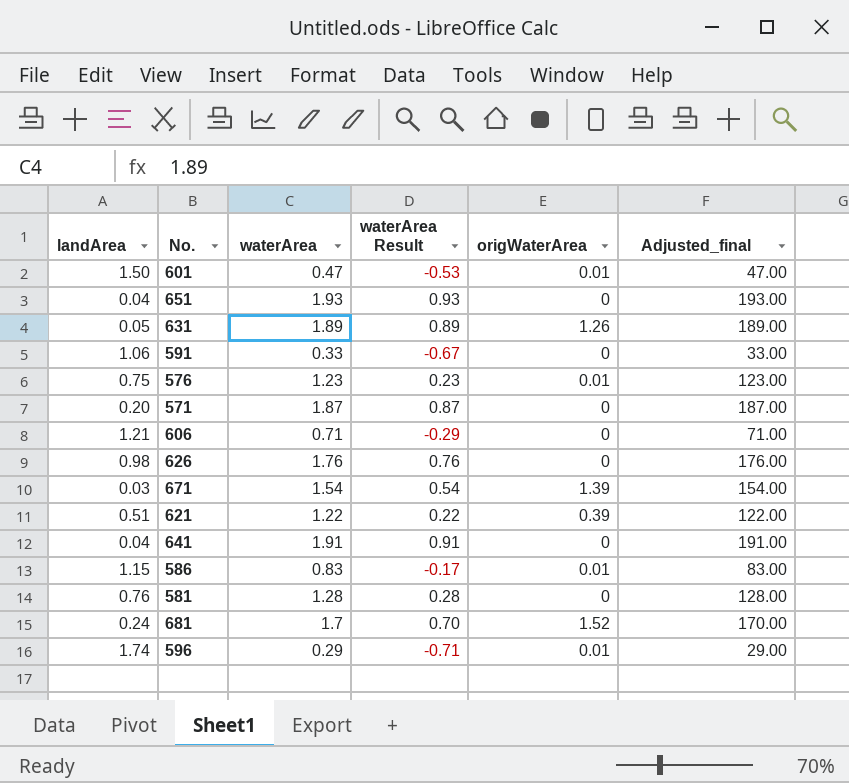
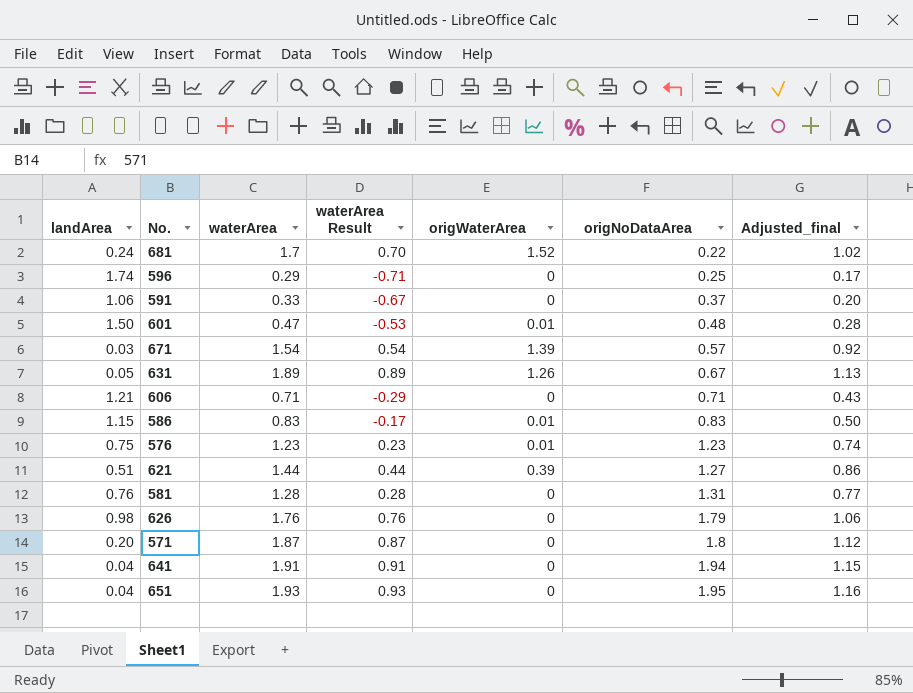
row order: none -> origNoDataArea ascending
column origNoDataArea | position: none -> 6
column Adjusted_final | formula: [waterArea] * 100 -> [waterArea] * 0.6
596 | origWaterArea: 0.01 -> 0
621 | waterArea: 1.22 -> 1.44
621 | waterArea Result: 0.22 -> 0.44

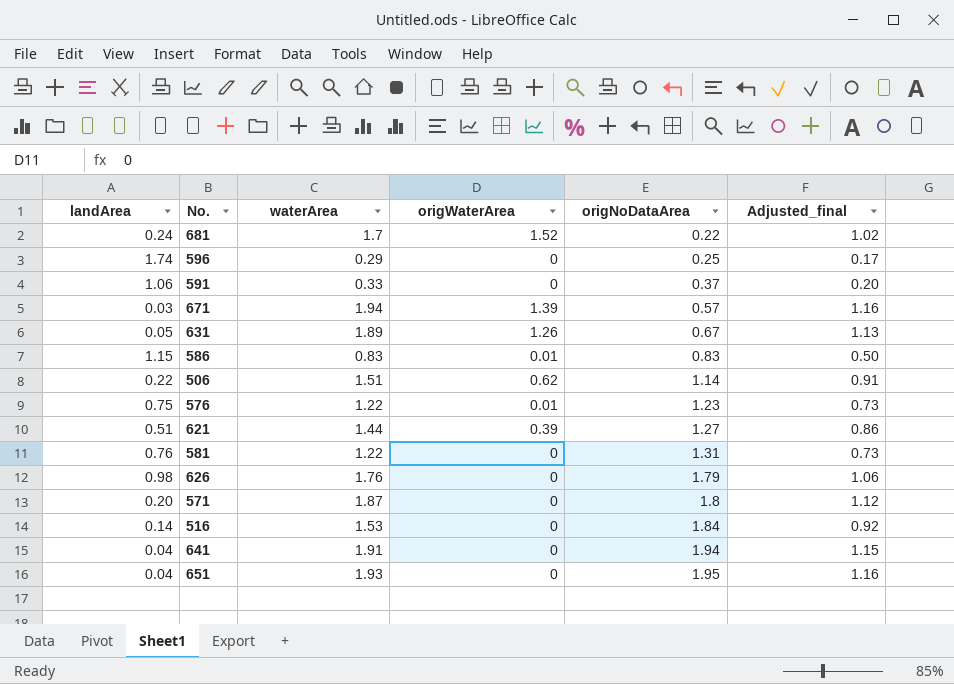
column waterArea Result | formula: [waterArea] - 1 -> none
row 601: 1.50 | 0.47 | -0.53 | 0.01 | 0.48 | 0.28 -> none
row 606: 1.21 | 0.71 | -0.29 | 0 | 0.71 | 0.43 -> none
671 | waterArea: 1.54 -> 1.94
671 | Adjusted_final: 0.92 -> 1.16
row 506: none -> 0.22 | 1.51 | 0.62 | 1.14 | 0.91
576 | waterArea: 1.23 -> 1.22
576 | Adjusted_final: 0.74 -> 0.73
581 | waterArea: 1.28 -> 1.22
581 | Adjusted_final: 0.77 -> 0.73
row 516: none -> 0.14 | 1.53 | 0 | 1.84 | 0.92

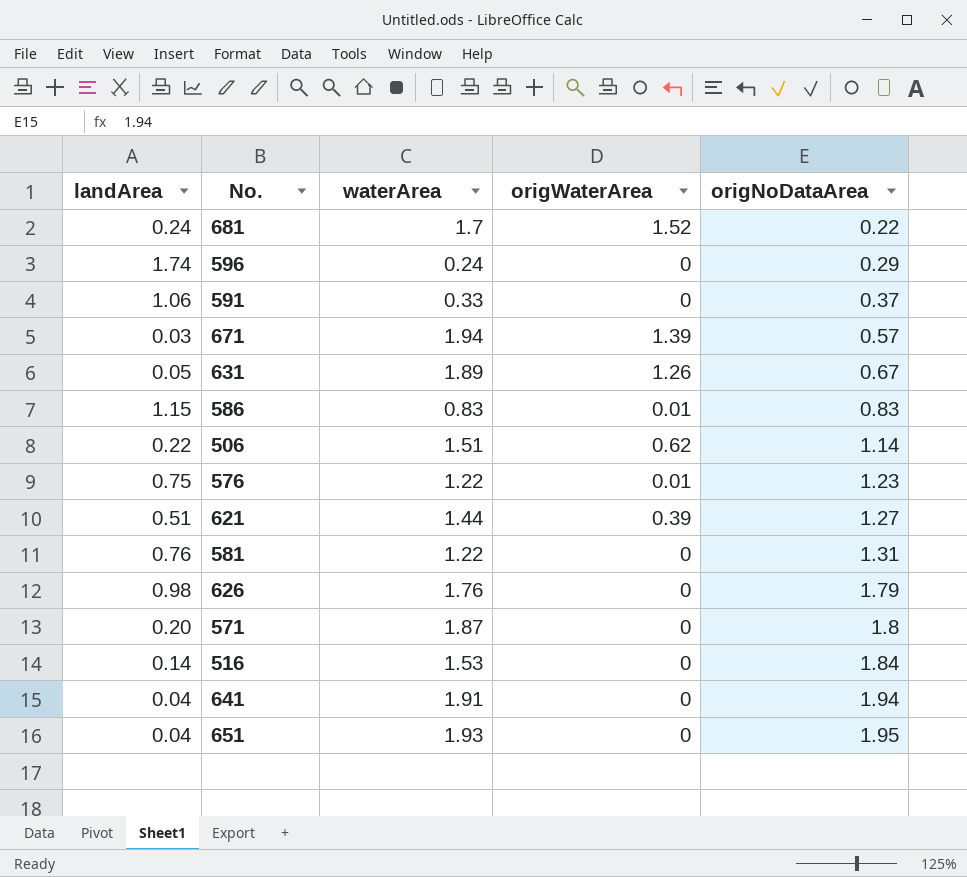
column Adjusted_final | formula: [waterArea] * 0.6 -> none
596 | waterArea: 0.29 -> 0.24
596 | origNoDataArea: 0.25 -> 0.29

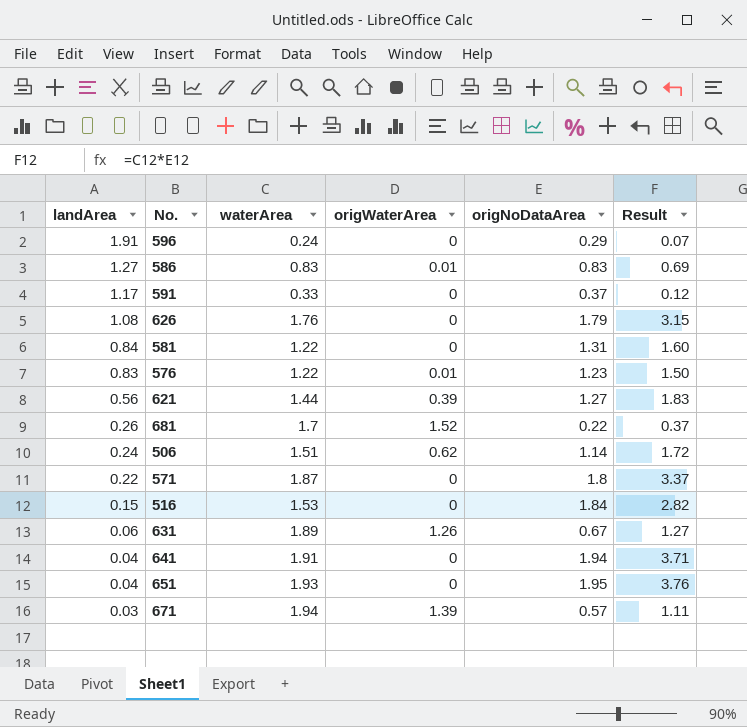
row order: origNoDataArea ascending -> landArea descending
column Result | formula: none -> [waterArea] * [origNoDataArea]
596 | landArea: 1.74 -> 1.91
586 | landArea: 1.15 -> 1.27
591 | landArea: 1.06 -> 1.17
626 | landArea: 0.98 -> 1.08
581 | landArea: 0.76 -> 0.84
576 | landArea: 0.75 -> 0.83
621 | landArea: 0.51 -> 0.56
681 | landArea: 0.24 -> 0.26
506 | landArea: 0.22 -> 0.24
571 | landArea: 0.20 -> 0.22
516 | landArea: 0.14 -> 0.15
631 | landArea: 0.05 -> 0.06

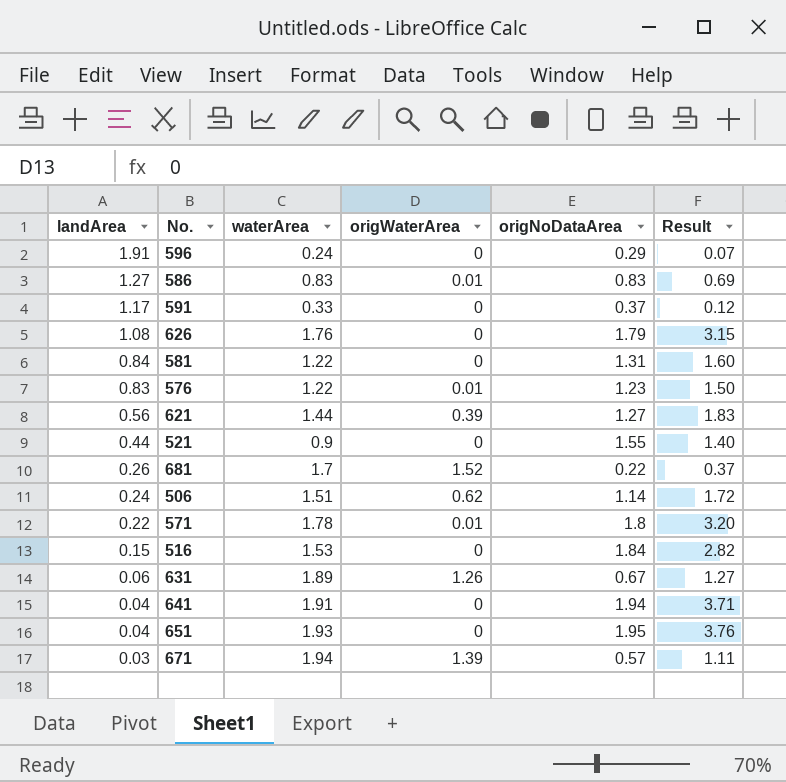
row 521: none -> 0.44 | 0.9 | 0 | 1.55 | 1.40
571 | waterArea: 1.87 -> 1.78
571 | origWaterArea: 0 -> 0.01
571 | Result: 3.37 -> 3.20

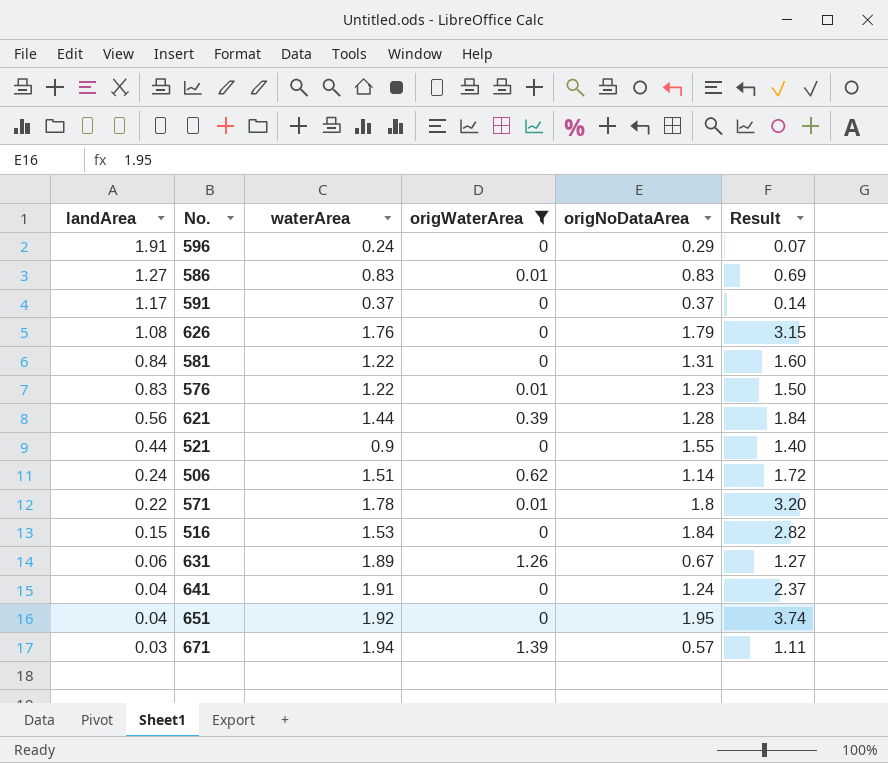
filter: none -> origWaterArea != 1.52
591 | waterArea: 0.33 -> 0.37
591 | Result: 0.12 -> 0.14
621 | origNoDataArea: 1.27 -> 1.28
621 | Result: 1.83 -> 1.84
641 | origNoDataArea: 1.94 -> 1.24
641 | Result: 3.71 -> 2.37
651 | waterArea: 1.93 -> 1.92
651 | Result: 3.76 -> 3.74

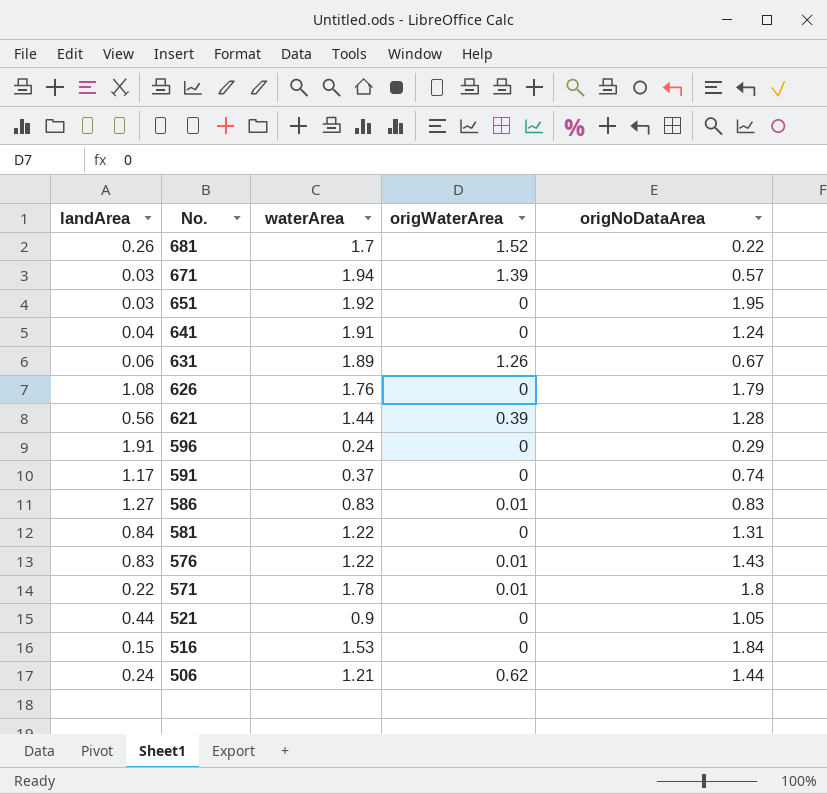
filter: origWaterArea != 1.52 -> none
row order: landArea descending -> No. descending
column Result | formula: [waterArea] * [origNoDataArea] -> none
651 | landArea: 0.04 -> 0.03
591 | origNoDataArea: 0.37 -> 0.74
576 | origNoDataArea: 1.23 -> 1.43
521 | origNoDataArea: 1.55 -> 1.05
506 | waterArea: 1.51 -> 1.21
506 | origNoDataArea: 1.14 -> 1.44

